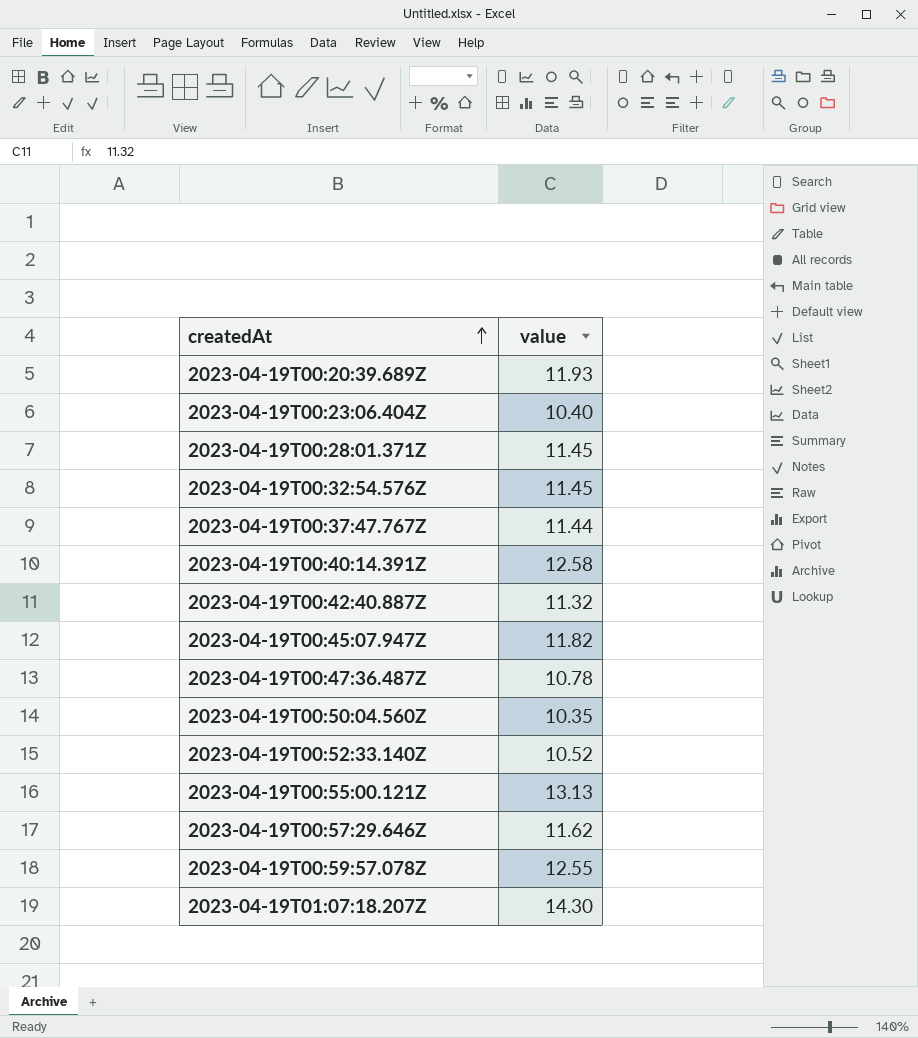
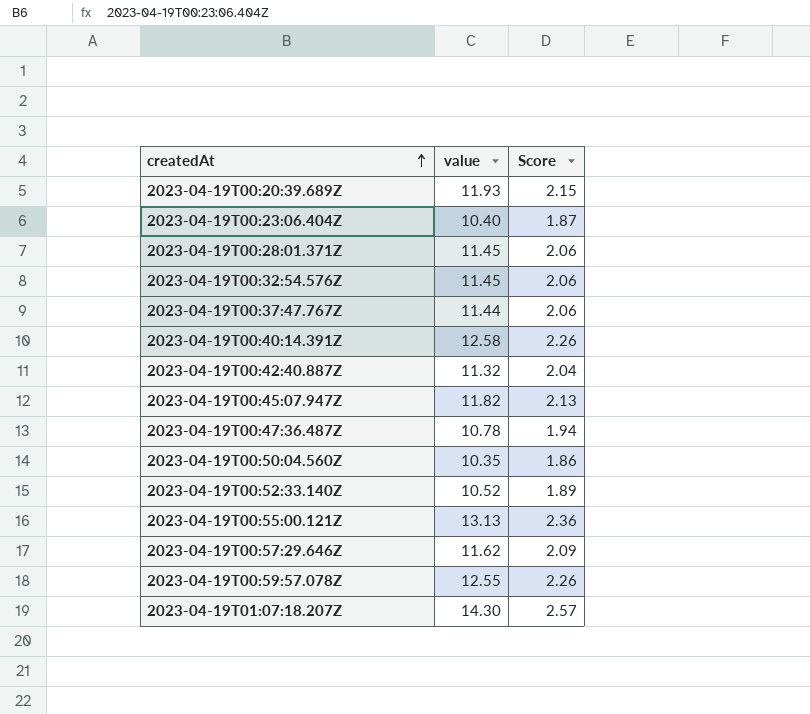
column Score | formula: none -> [value] * 0.18

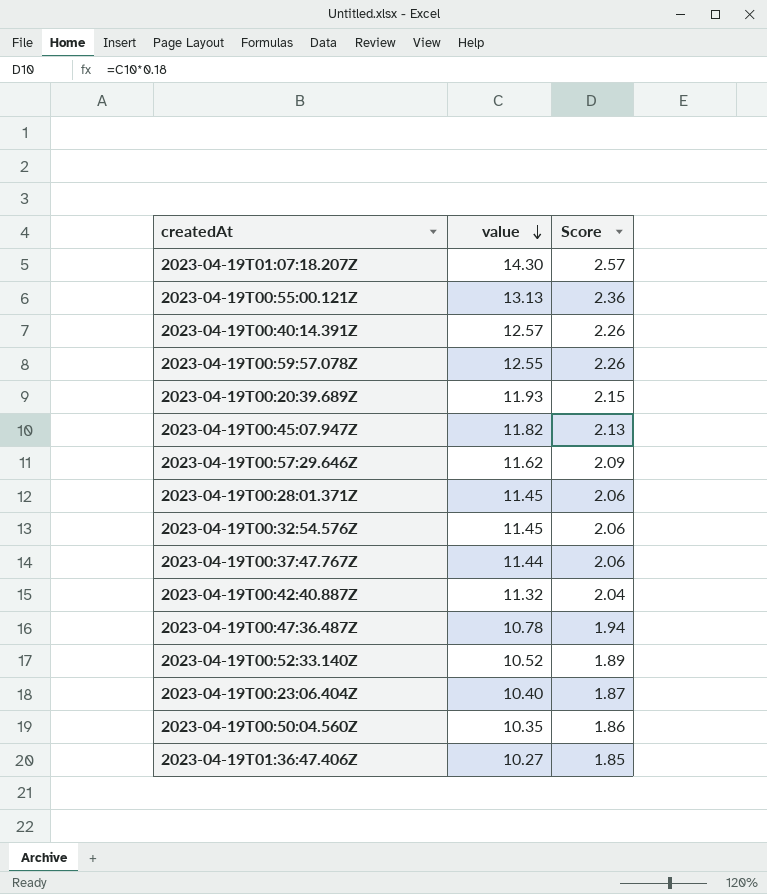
row order: createdAt ascending -> value descending
2023-04-19T00:40:14.391Z | value: 12.58 -> 12.57
row 2023-04-19T01:36:47.406Z: none -> 10.27 | 1.85

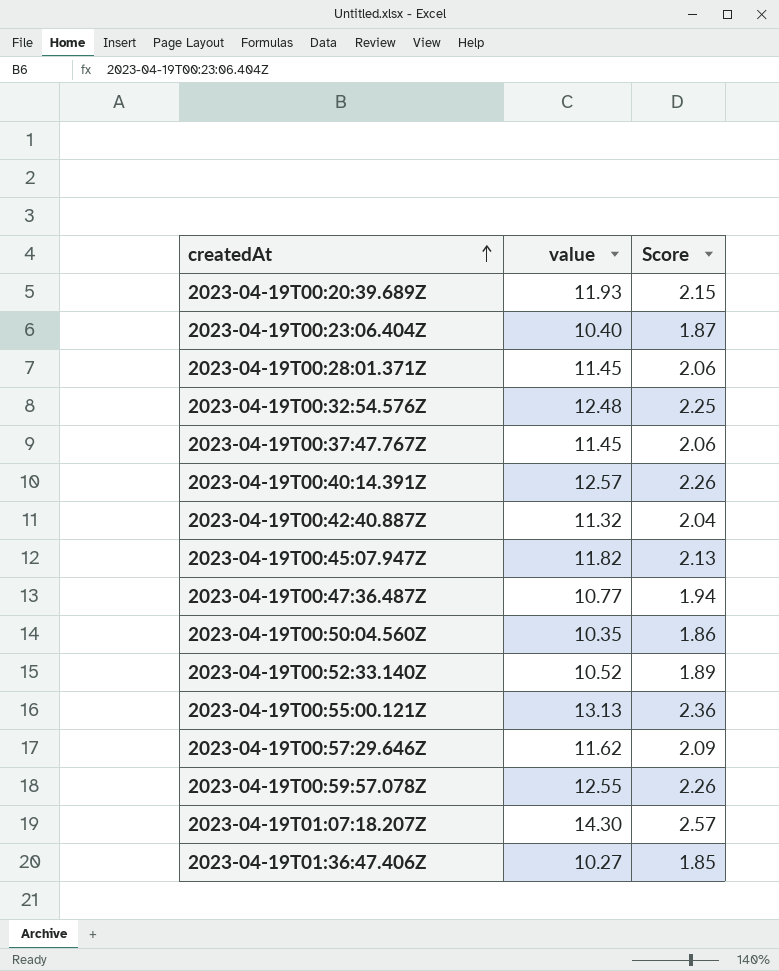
row order: value descending -> createdAt ascending
2023-04-19T00:32:54.576Z | value: 11.45 -> 12.48
2023-04-19T00:32:54.576Z | Score: 2.06 -> 2.25
2023-04-19T00:37:47.767Z | value: 11.44 -> 11.45
2023-04-19T00:47:36.487Z | value: 10.78 -> 10.77

